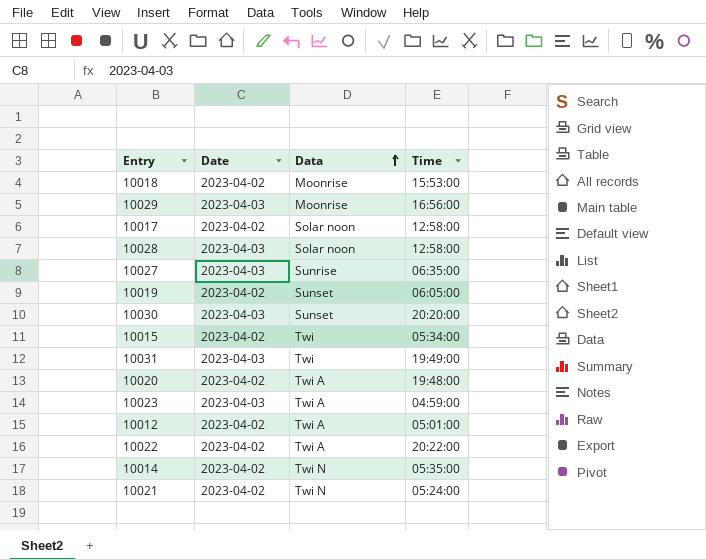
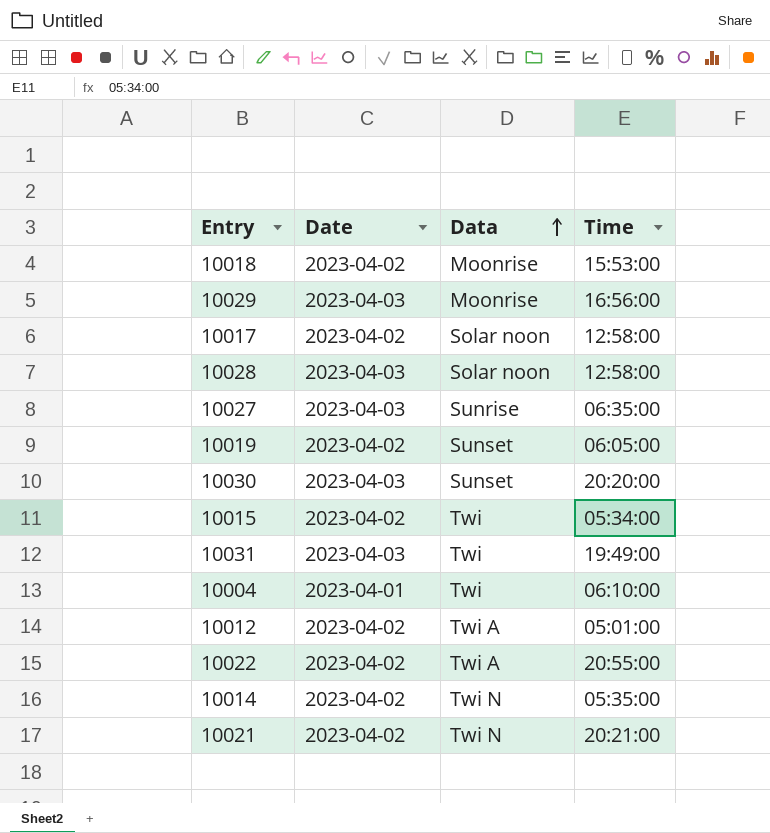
row 10020: 2023-04-02 | Twi A | 19:48:00 -> none
row 10023: 2023-04-03 | Twi A | 04:59:00 -> none
row 10004: none -> 2023-04-01 | Twi | 06:10:00
10022 | Time: 20:22:00 -> 20:55:00
10021 | Time: 05:24:00 -> 20:21:00

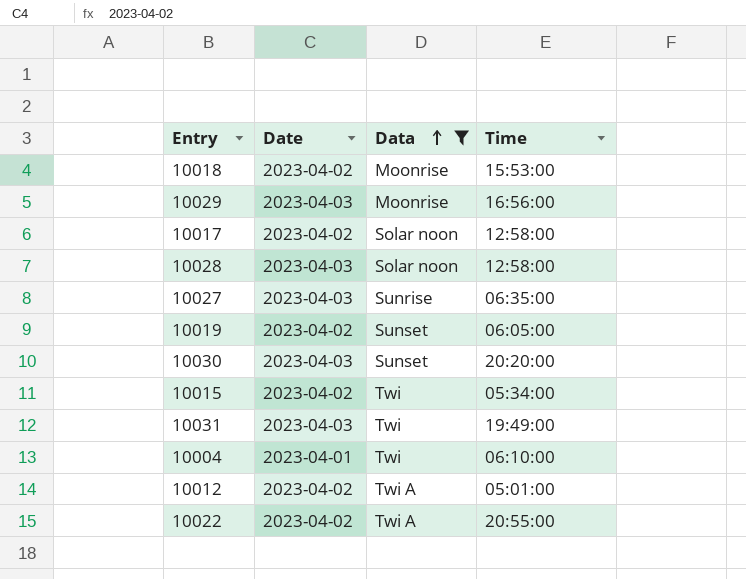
filter: none -> Data != Twi N

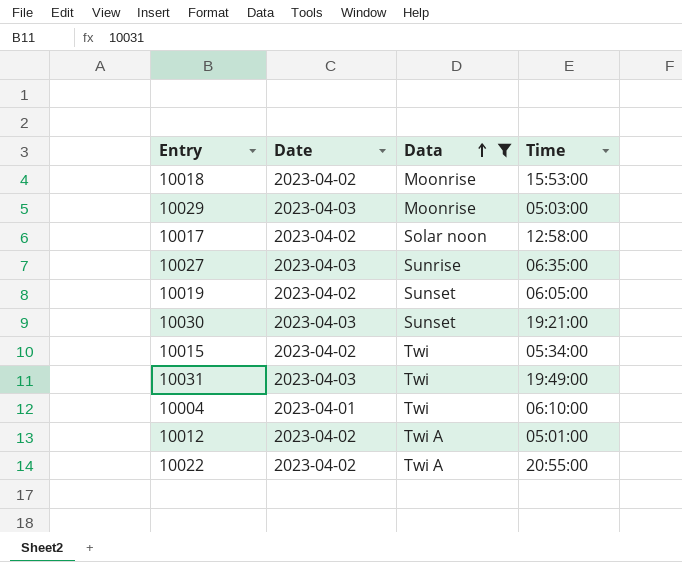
row 10028: 2023-04-03 | Solar noon | 12:58:00 -> none
10029 | Time: 16:56:00 -> 05:03:00
10030 | Time: 20:20:00 -> 19:21:00

